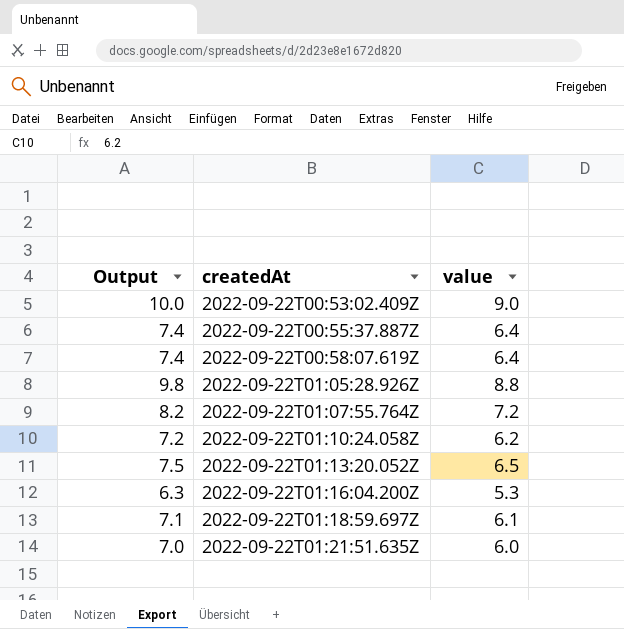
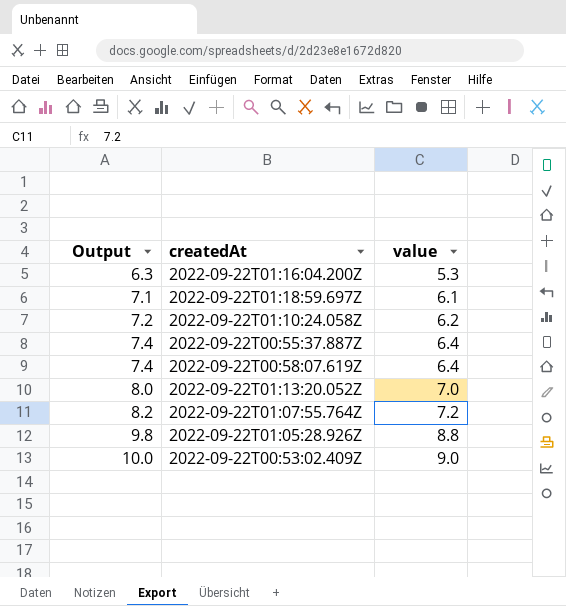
row order: createdAt ascending -> Output ascending
row 2022-09-22T01:21:51.635Z: 7.0 | 6.0 -> none
2022-09-22T01:13:20.052Z | Output: 7.5 -> 8.0
2022-09-22T01:13:20.052Z | value: 6.5 -> 7.0

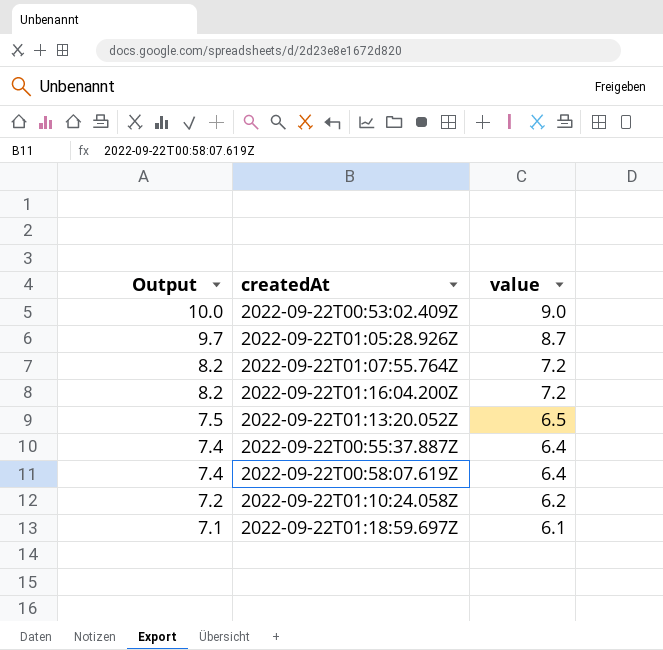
row order: Output ascending -> Output descending
2022-09-22T01:05:28.926Z | Output: 9.8 -> 9.7
2022-09-22T01:05:28.926Z | value: 8.8 -> 8.7
2022-09-22T01:16:04.200Z | Output: 6.3 -> 8.2
2022-09-22T01:16:04.200Z | value: 5.3 -> 7.2
2022-09-22T01:13:20.052Z | Output: 8.0 -> 7.5
2022-09-22T01:13:20.052Z | value: 7.0 -> 6.5

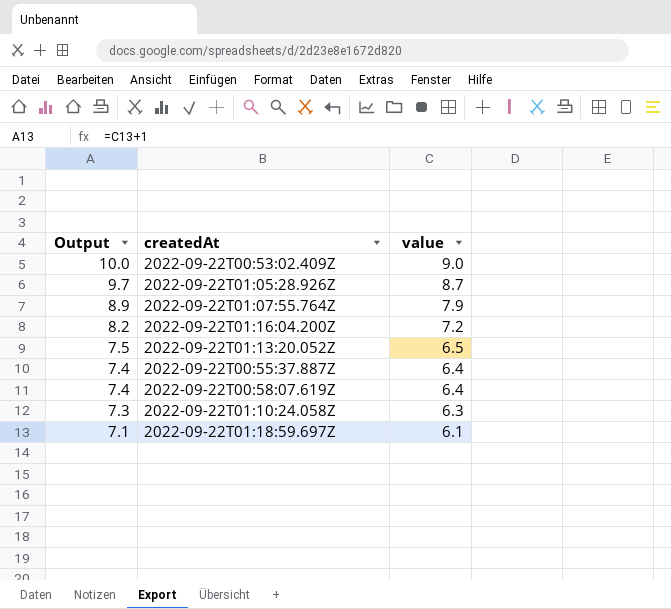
2022-09-22T01:07:55.764Z | Output: 8.2 -> 8.9
2022-09-22T01:07:55.764Z | value: 7.2 -> 7.9
2022-09-22T01:10:24.058Z | Output: 7.2 -> 7.3
2022-09-22T01:10:24.058Z | value: 6.2 -> 6.3

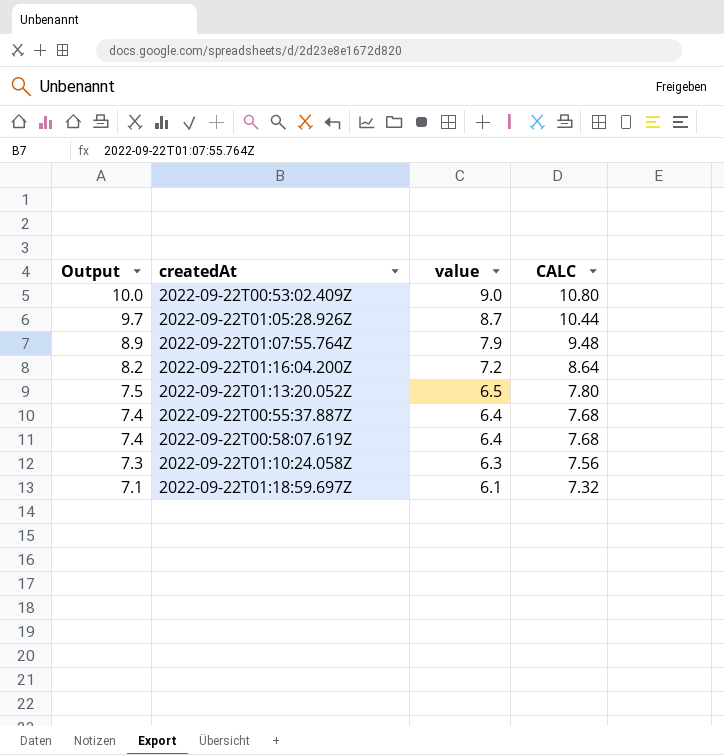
column CALC | formula: none -> [value] * 1.2

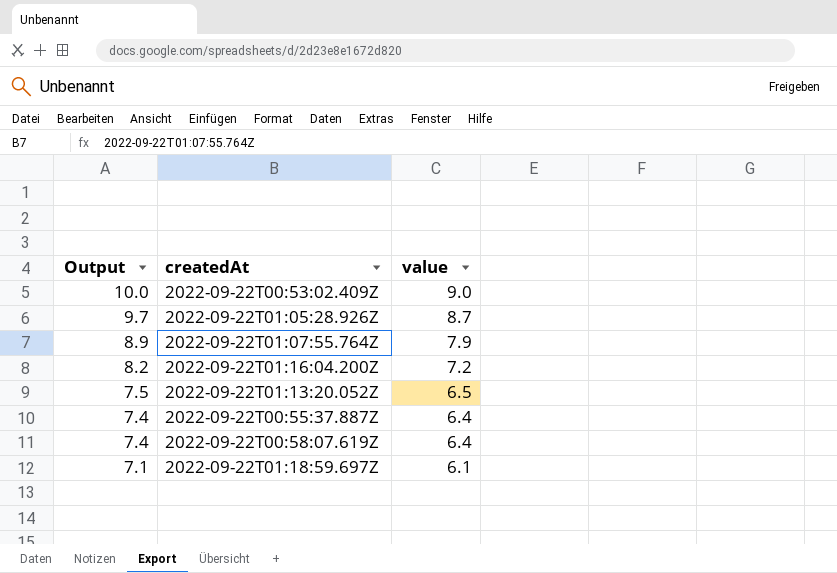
column CALC | formula: [value] * 1.2 -> none
row 2022-09-22T01:10:24.058Z: 7.3 | 6.3 | 7.56 -> none

